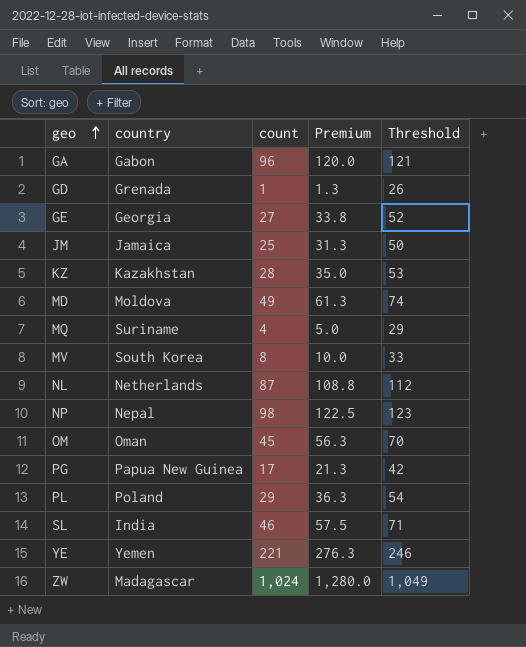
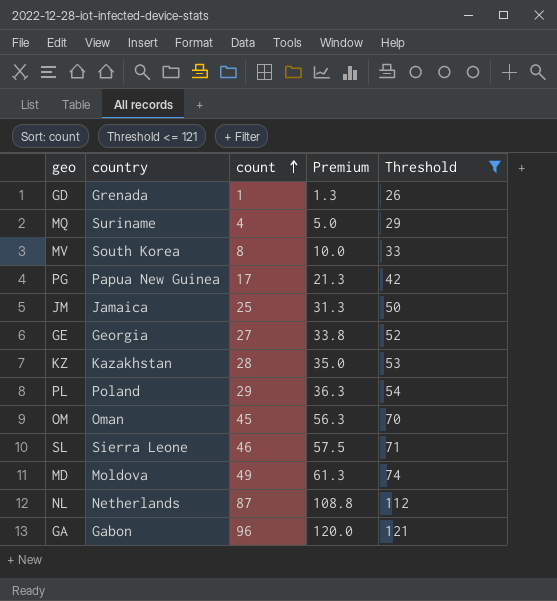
filter: none -> Threshold <= 121
row order: geo ascending -> count ascending
SL | country: India -> Sierra Leone

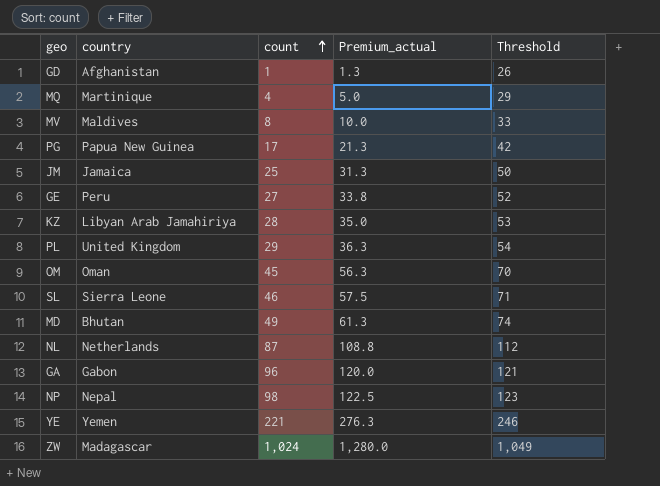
filter: Threshold <= 121 -> none
column name: Premium -> Premium_actual
GD | country: Grenada -> Afghanistan
MQ | country: Suriname -> Martinique
MV | country: South Korea -> Maldives
GE | country: Georgia -> Peru
KZ | country: Kazakhstan -> Libyan Arab Jamahiriya
PL | country: Poland -> United Kingdom
MD | country: Moldova -> Bhutan

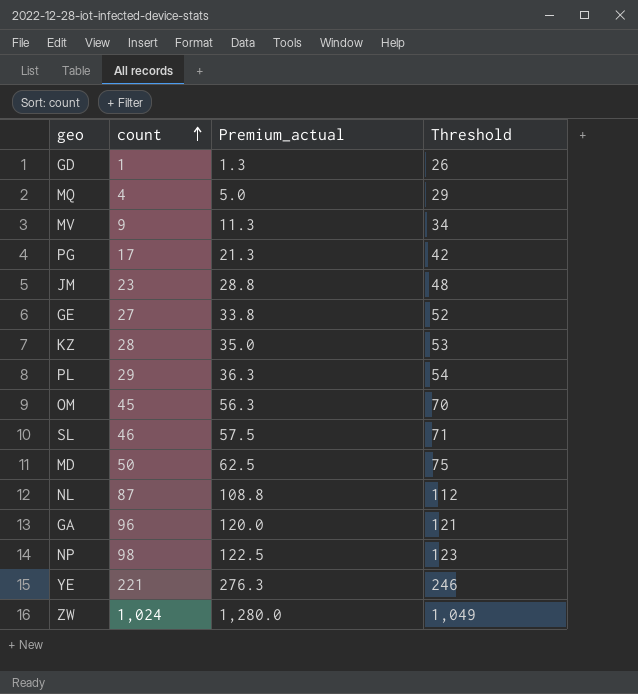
column country | position: 2 -> none
MV | count: 8 -> 9
MV | Premium_actual: 10.0 -> 11.3
MV | Threshold: 33 -> 34
JM | count: 25 -> 23
JM | Premium_actual: 31.3 -> 28.8
JM | Threshold: 50 -> 48
MD | count: 49 -> 50
MD | Premium_actual: 61.3 -> 62.5
MD | Threshold: 74 -> 75

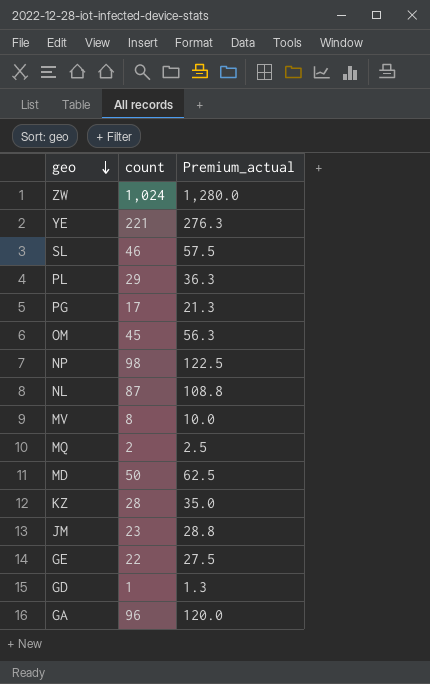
row order: count ascending -> geo descending
column Threshold | formula: [count] + 25 -> none
MV | count: 9 -> 8
MV | Premium_actual: 11.3 -> 10.0
MQ | count: 4 -> 2
MQ | Premium_actual: 5.0 -> 2.5
GE | count: 27 -> 22
GE | Premium_actual: 33.8 -> 27.5

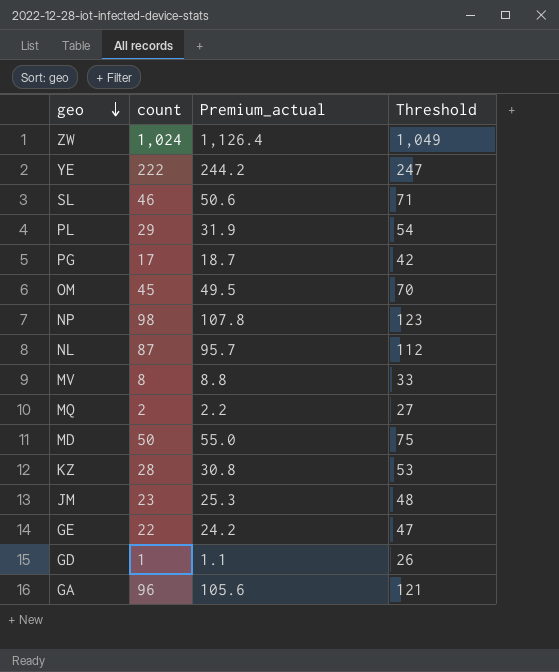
column Premium_actual | formula: [count] * 1.25 -> [count] * 1.1
column Threshold | formula: none -> [count] + 25
YE | count: 221 -> 222

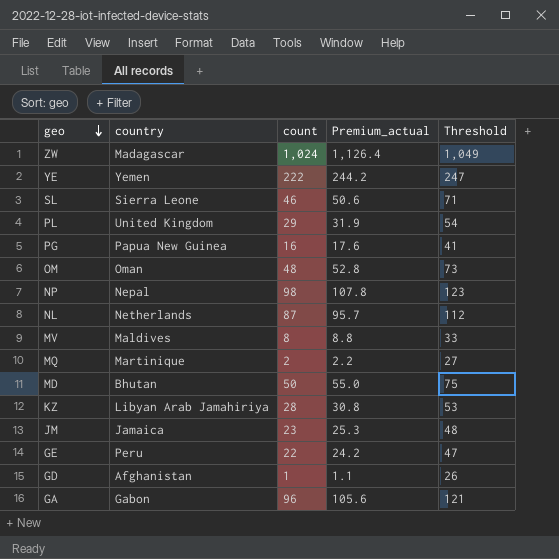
column country | position: none -> 2
PG | count: 17 -> 16
PG | Premium_actual: 18.7 -> 17.6
PG | Threshold: 42 -> 41
OM | count: 45 -> 48
OM | Premium_actual: 49.5 -> 52.8
OM | Threshold: 70 -> 73

